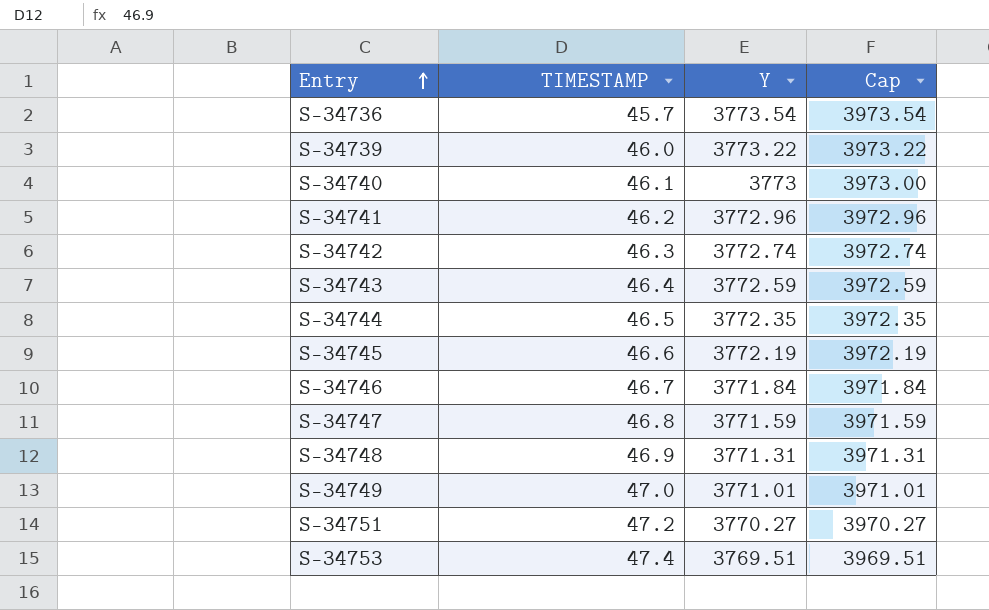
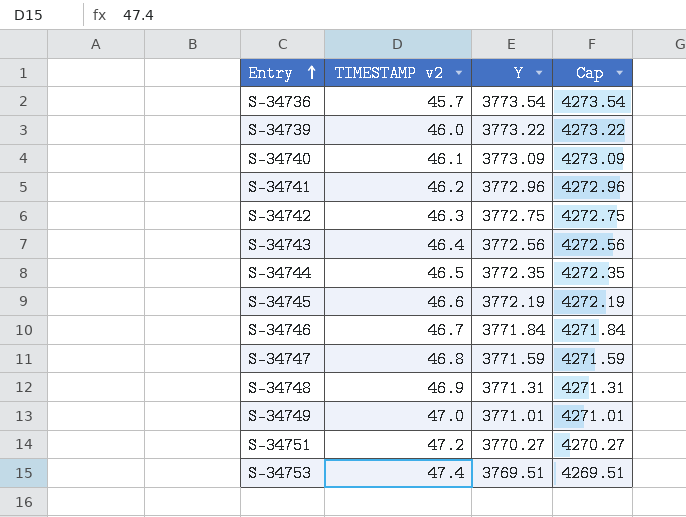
column name: TIMESTAMP -> TIMESTAMP v2
column Cap | formula: [Y] + 200 -> [Y] + 500
S-34740 | Y: 3773 -> 3773.09
S-34742 | Y: 3772.74 -> 3772.75
S-34743 | Y: 3772.59 -> 3772.56

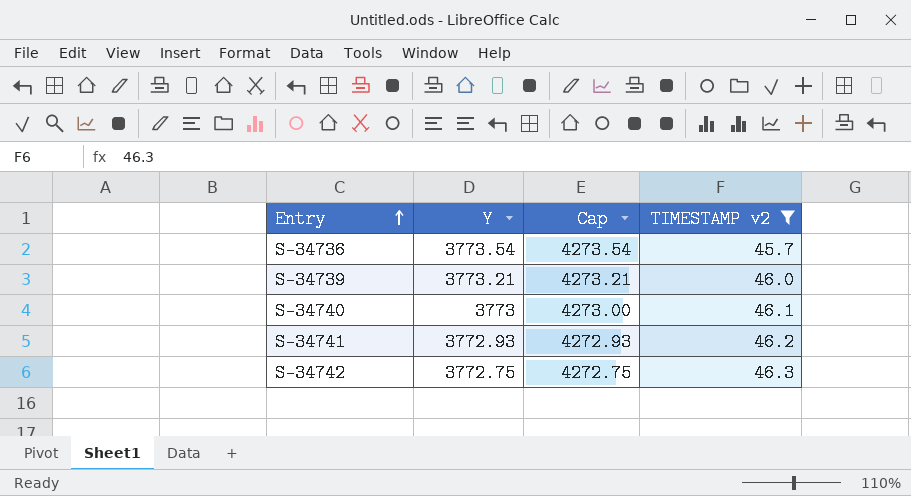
filter: none -> TIMESTAMP v2 <= 46.3
column TIMESTAMP v2 | position: 2 -> 4
S-34739 | Y: 3773.22 -> 3773.21
S-34739 | Cap: 4273.22 -> 4273.21
S-34740 | Y: 3773.09 -> 3773
S-34740 | Cap: 4273.09 -> 4273.00
S-34741 | Y: 3772.96 -> 3772.93
S-34741 | Cap: 4272.96 -> 4272.93

